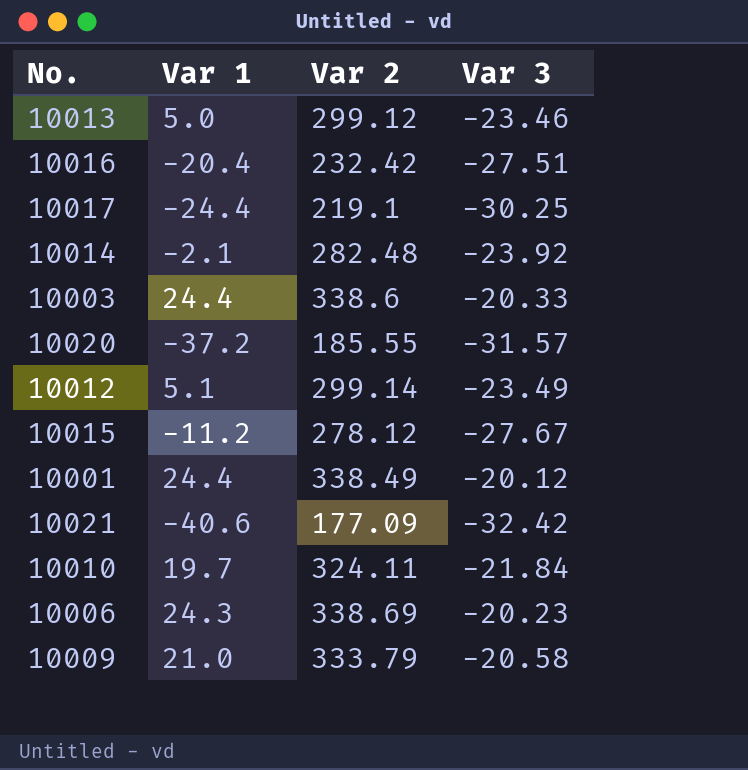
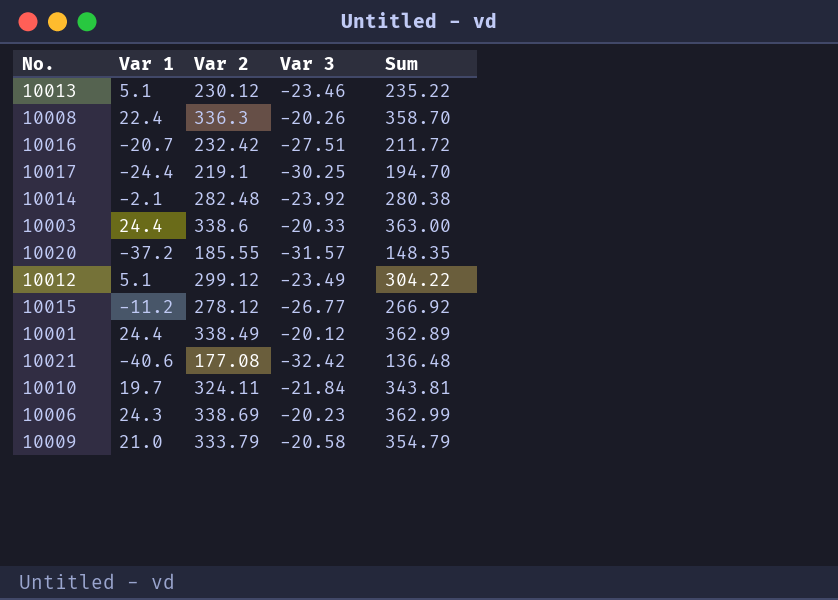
column Sum | formula: none -> [Var 1] + [Var 2]
10013 | Var 1: 5.0 -> 5.1
10013 | Var 2: 299.12 -> 230.12
row 10008: none -> 22.4 | 336.3 | -20.26 | 358.70
10016 | Var 1: -20.4 -> -20.7
10012 | Var 2: 299.14 -> 299.12
10015 | Var 3: -27.67 -> -26.77
10021 | Var 2: 177.09 -> 177.08

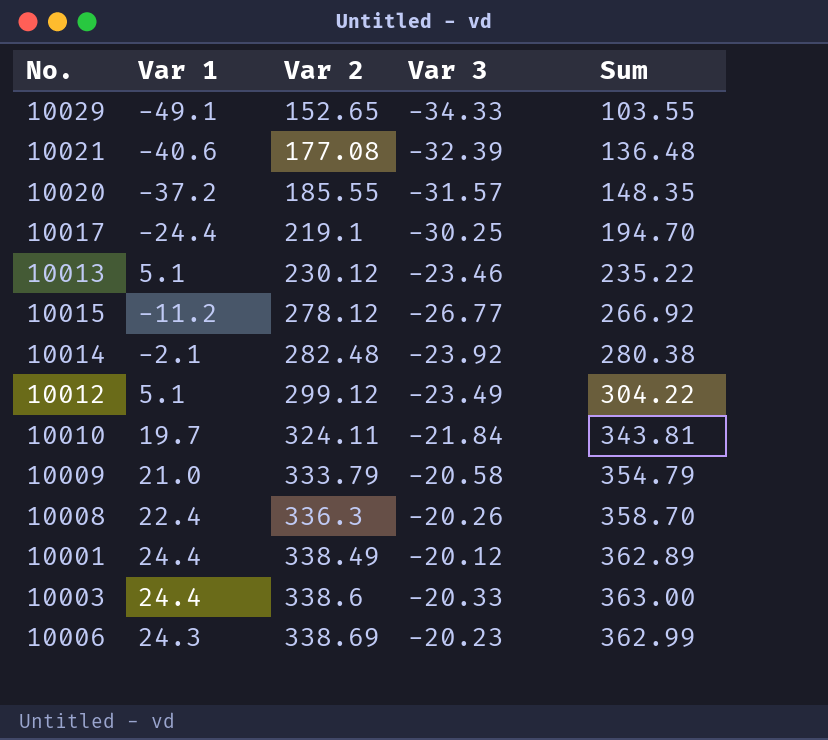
row order: none -> Var 2 ascending
row 10016: -20.7 | 232.42 | -27.51 | 211.72 -> none
row 10029: none -> -49.1 | 152.65 | -34.33 | 103.55
10021 | Var 3: -32.42 -> -32.39

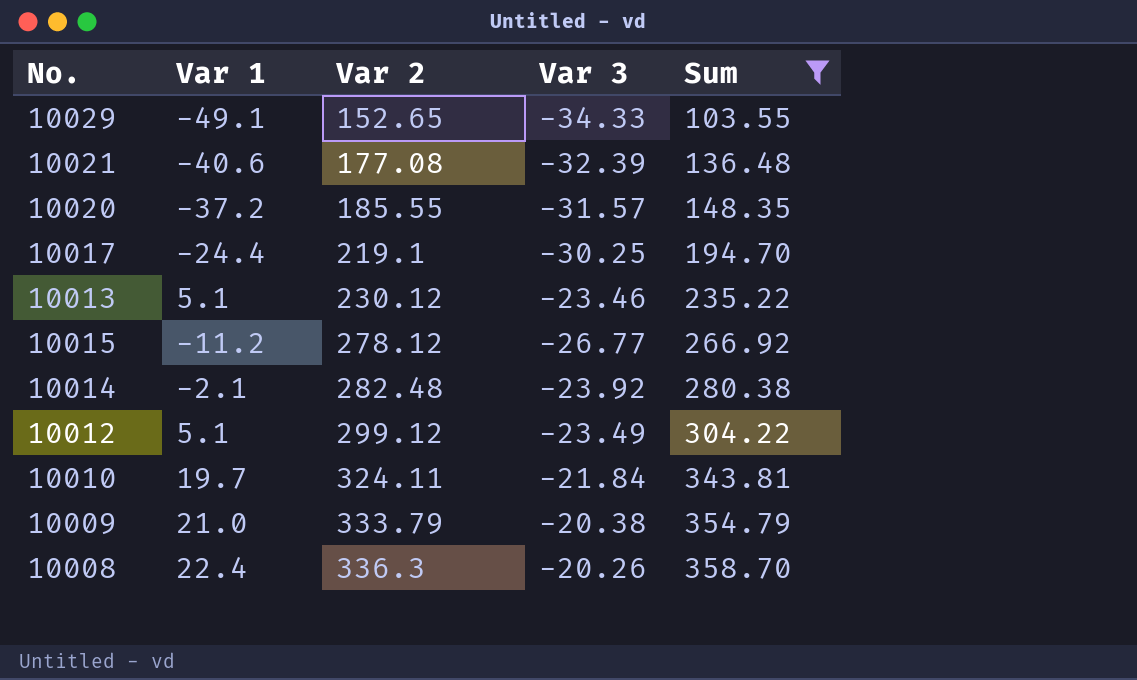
filter: none -> Sum <= 358.70
10009 | Var 3: -20.58 -> -20.38

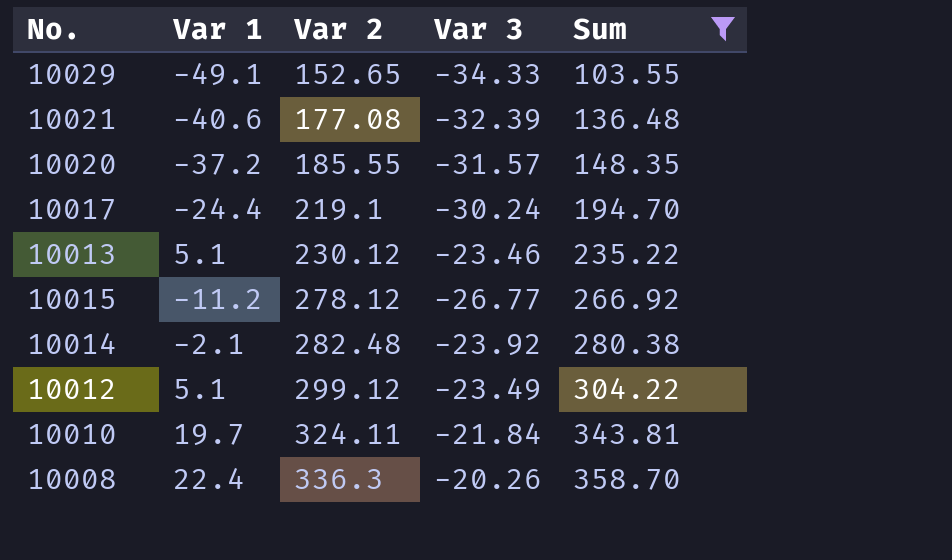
row 10009: 21.0 | 333.79 | -20.38 | 354.79 -> none
10017 | Var 3: -30.25 -> -30.24

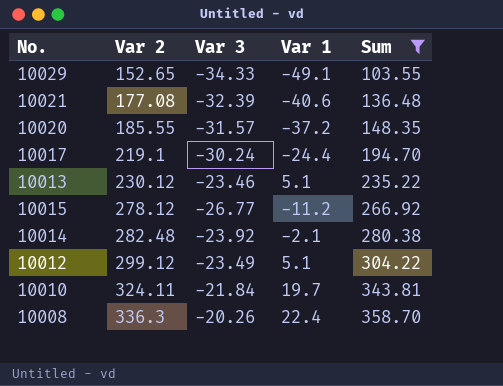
column Var 1 | position: 2 -> 4

